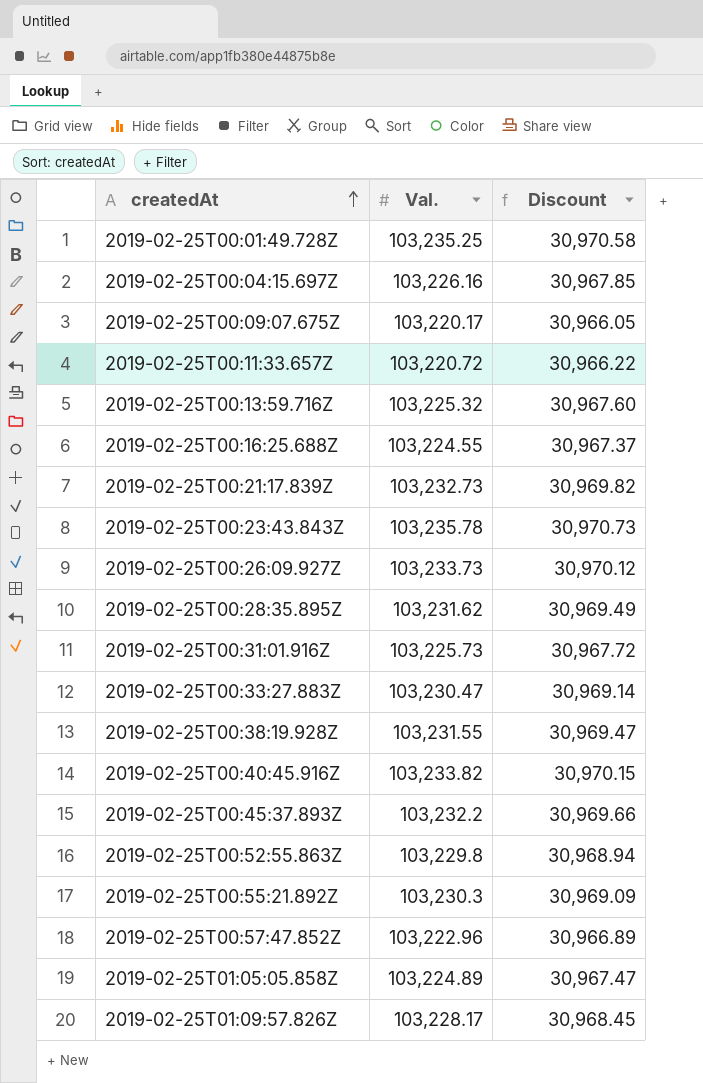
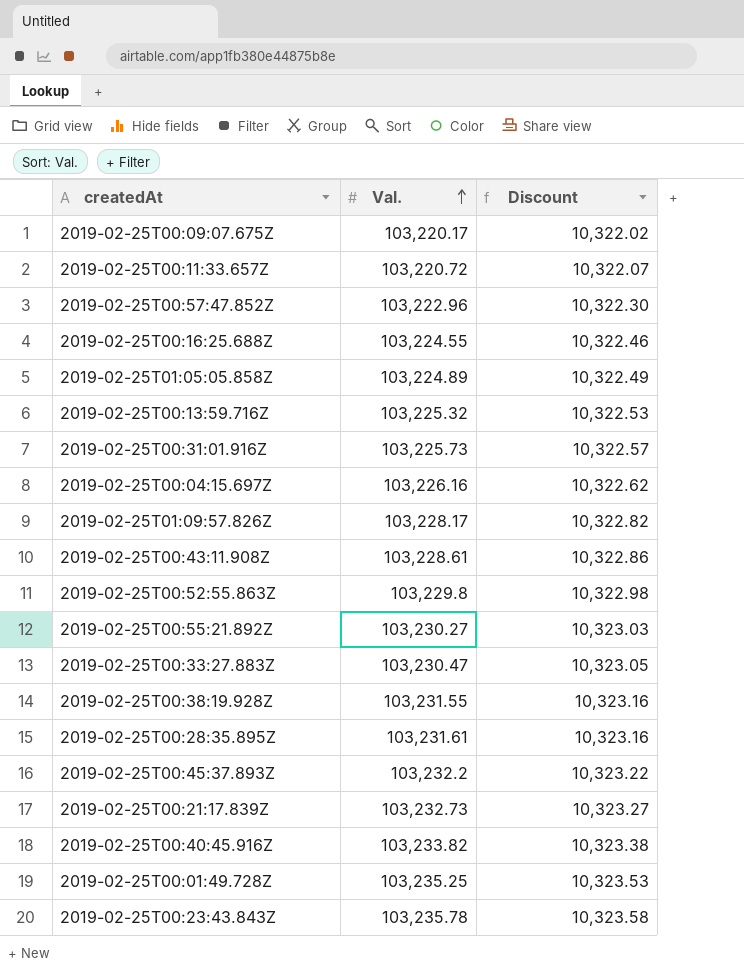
row order: createdAt ascending -> Val. ascending
column Discount | formula: [Val.] * 0.3 -> [Val.] * 0.1
row 2019-02-25T00:26:09.927Z: 103,233.73 | 30,970.12 -> none
row 2019-02-25T00:43:11.908Z: none -> 103,228.61 | 10,322.86
2019-02-25T00:55:21.892Z | Val.: 103,230.3 -> 103,230.27
2019-02-25T00:28:35.895Z | Val.: 103,231.62 -> 103,231.61

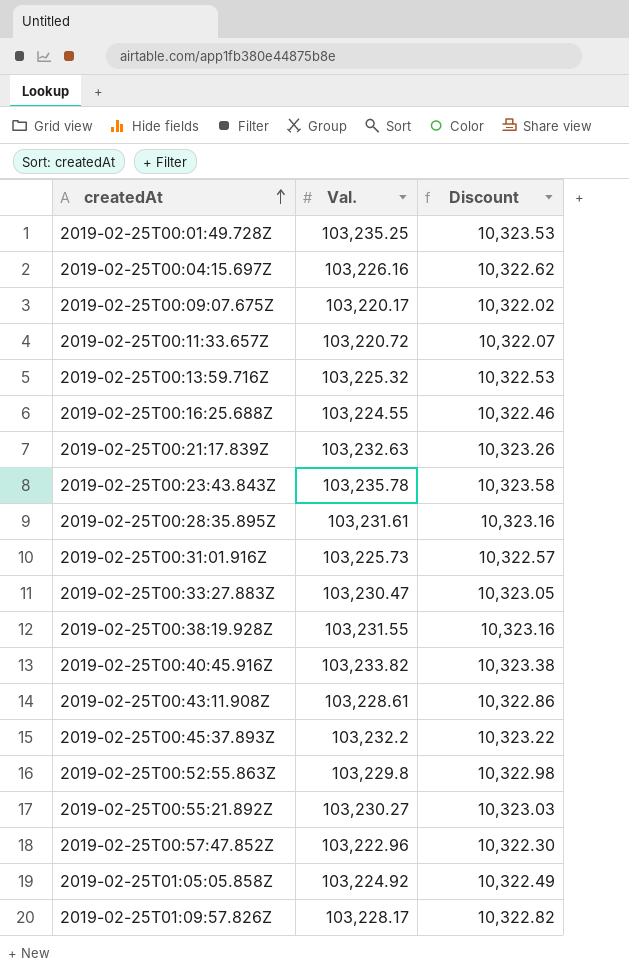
row order: Val. ascending -> createdAt ascending
2019-02-25T00:21:17.839Z | Val.: 103,232.73 -> 103,232.63
2019-02-25T00:21:17.839Z | Discount: 10,323.27 -> 10,323.26
2019-02-25T01:05:05.858Z | Val.: 103,224.89 -> 103,224.92

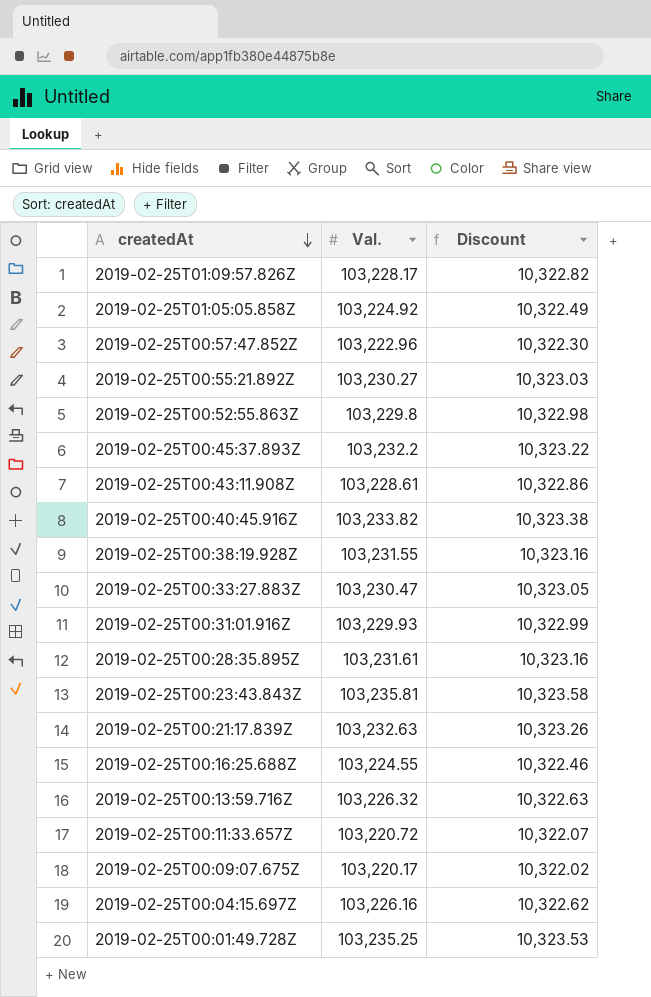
row order: createdAt ascending -> createdAt descending
2019-02-25T00:31:01.916Z | Val.: 103,225.73 -> 103,229.93
2019-02-25T00:31:01.916Z | Discount: 10,322.57 -> 10,322.99
2019-02-25T00:23:43.843Z | Val.: 103,235.78 -> 103,235.81
2019-02-25T00:13:59.716Z | Val.: 103,225.32 -> 103,226.32
2019-02-25T00:13:59.716Z | Discount: 10,322.53 -> 10,322.63

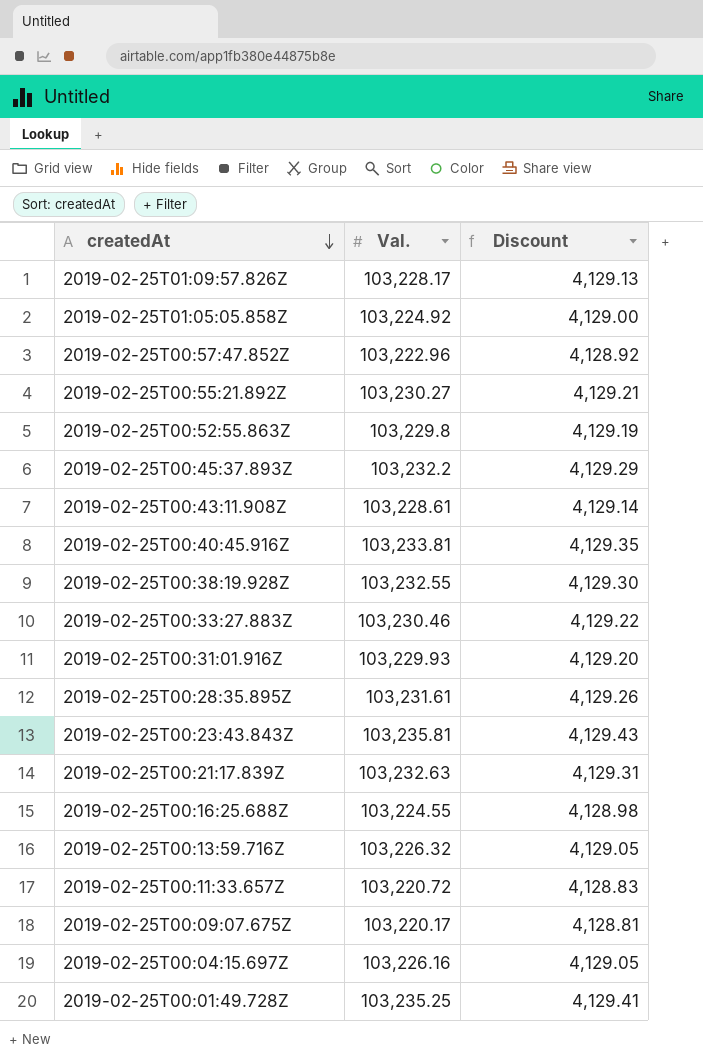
column Discount | formula: [Val.] * 0.1 -> [Val.] * 0.04
2019-02-25T00:40:45.916Z | Val.: 103,233.82 -> 103,233.81
2019-02-25T00:38:19.928Z | Val.: 103,231.55 -> 103,232.55
2019-02-25T00:33:27.883Z | Val.: 103,230.47 -> 103,230.46

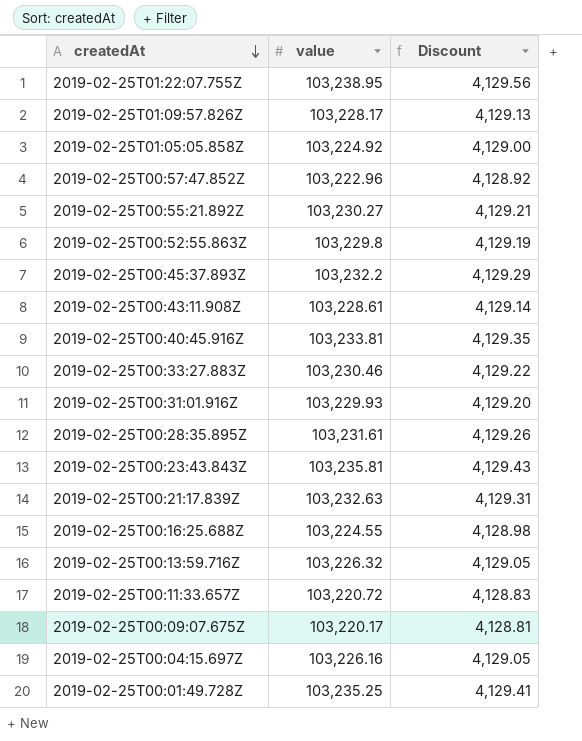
column name: Val. -> value
row 2019-02-25T00:38:19.928Z: 103,232.55 | 4,129.30 -> none
row 2019-02-25T01:22:07.755Z: none -> 103,238.95 | 4,129.56

